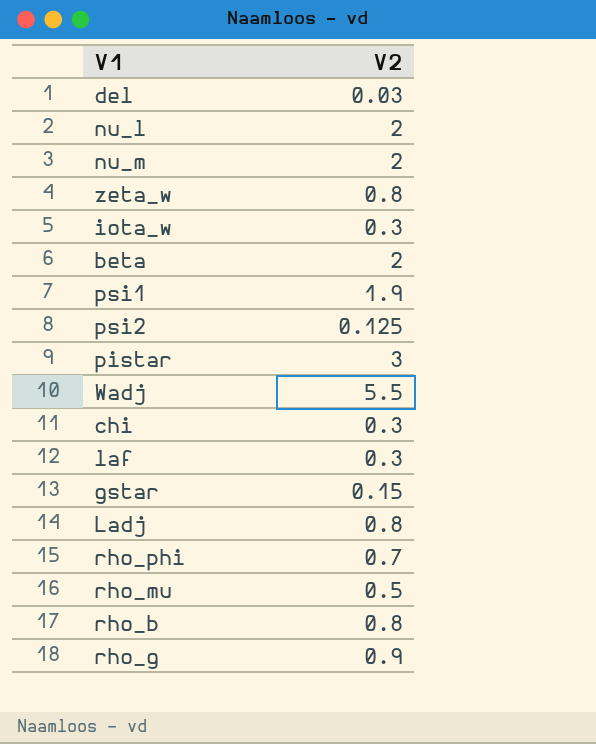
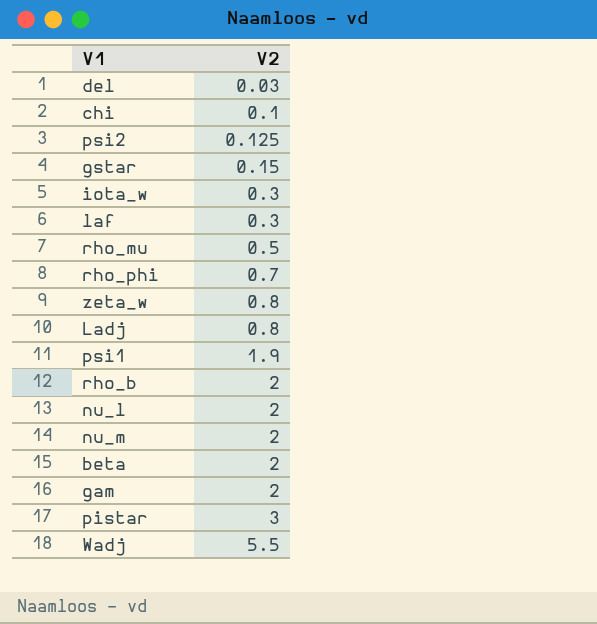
row order: none -> V2 ascending
row rho_g: 0.9 -> none
chi | V2: 0.3 -> 0.1
rho_b | V2: 0.8 -> 2
row gam: none -> 2

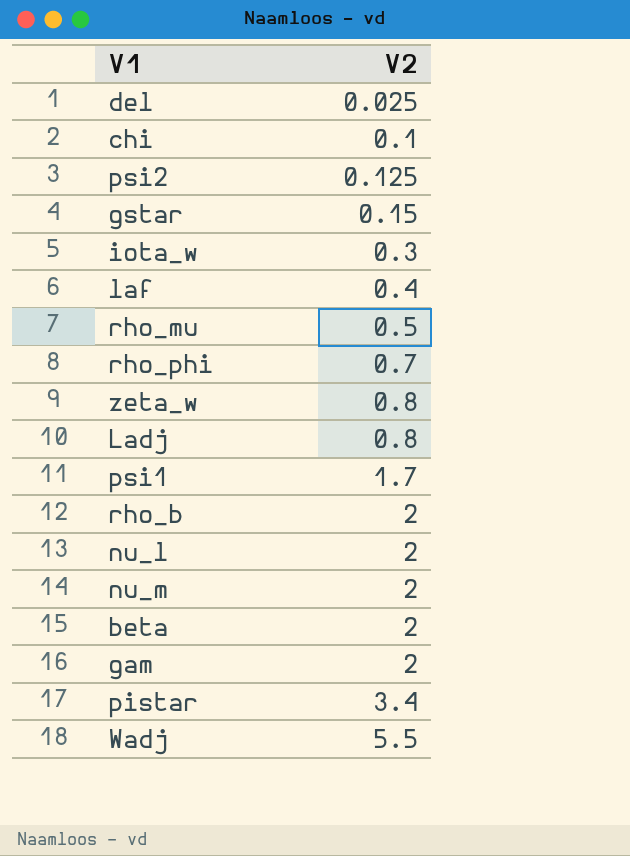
del | V2: 0.03 -> 0.025
laf | V2: 0.3 -> 0.4
psi1 | V2: 1.9 -> 1.7
pistar | V2: 3 -> 3.4

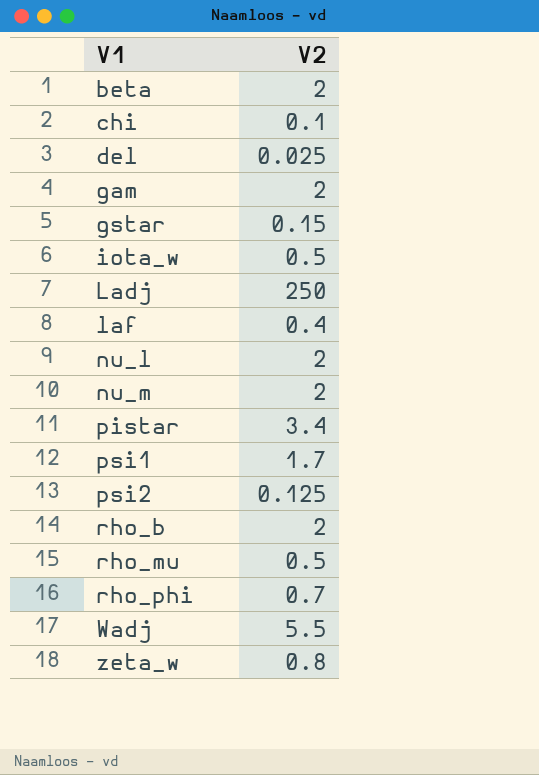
row order: V2 ascending -> V1 ascending
iota_w | V2: 0.3 -> 0.5
Ladj | V2: 0.8 -> 250

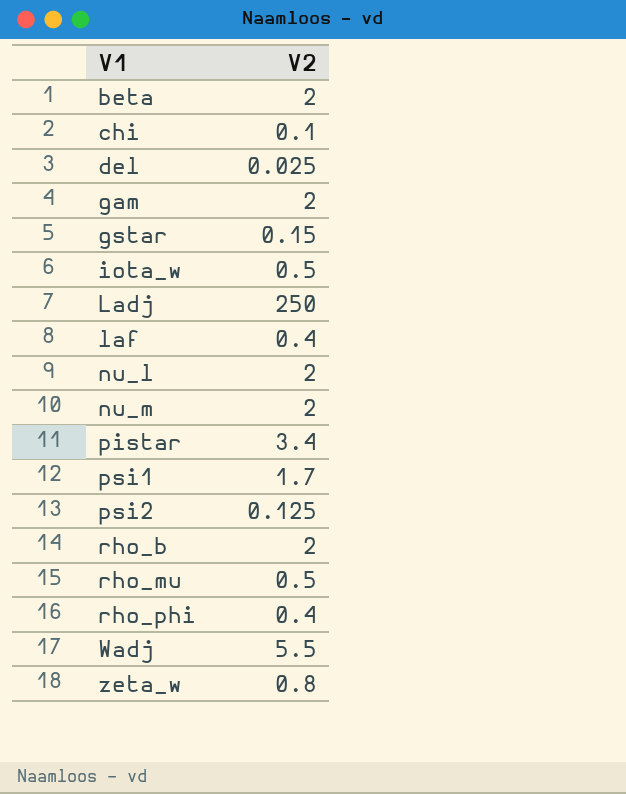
rho_phi | V2: 0.7 -> 0.4

